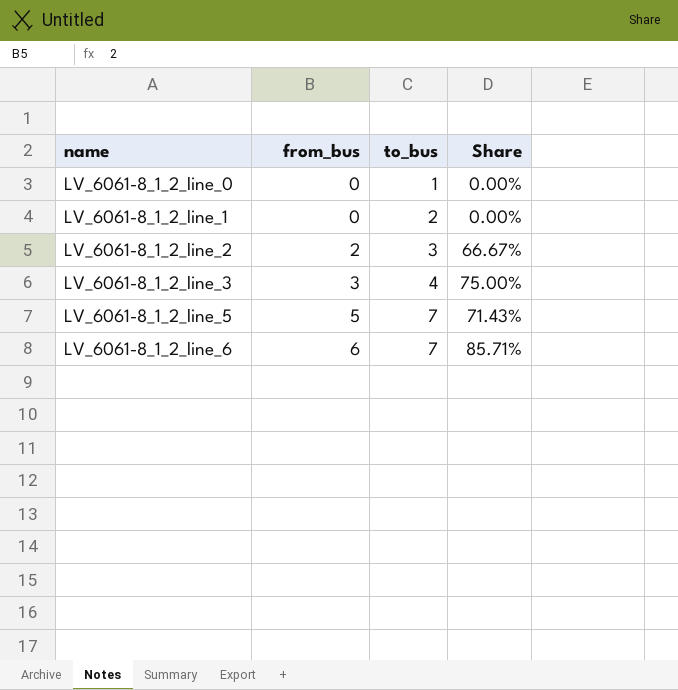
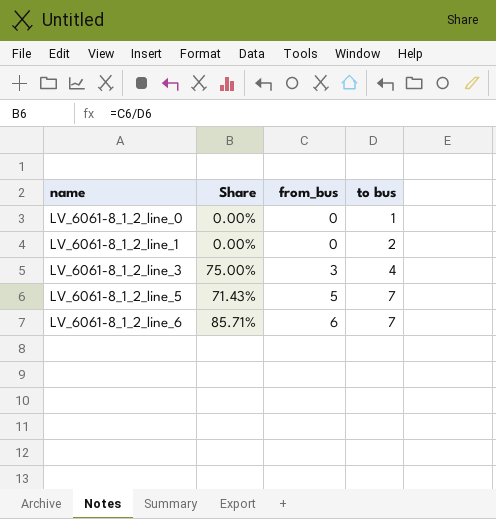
column Share | position: 4 -> 2
column name: to_bus -> to bus
row LV_6061-8_1_2_line_2: 2 | 3 | 66.67% -> none

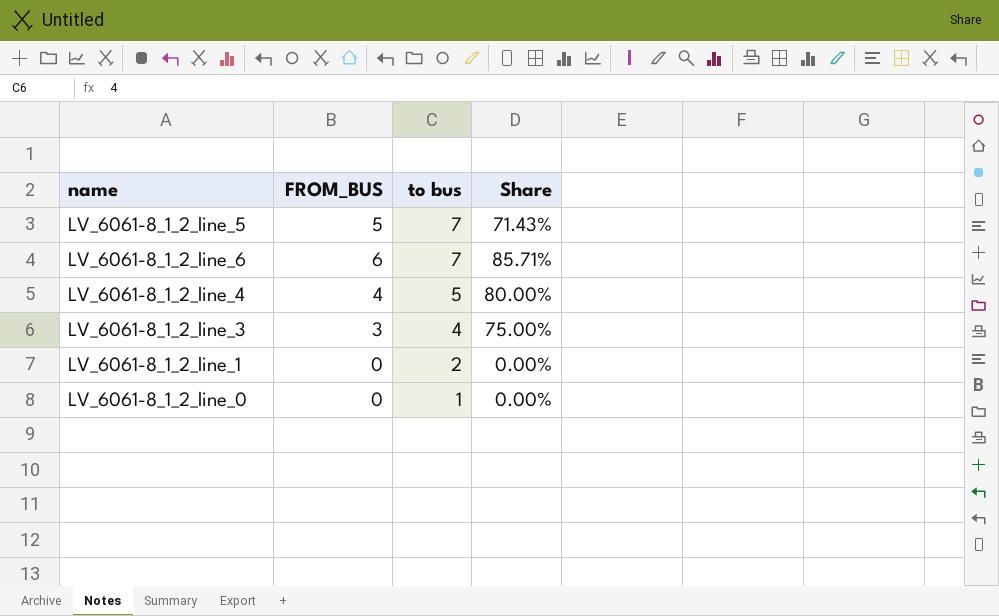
row order: name ascending -> to bus descending
column name: from_bus -> FROM_BUS
column Share | position: 2 -> 4
row LV_6061-8_1_2_line_4: none -> 4 | 5 | 80.00%

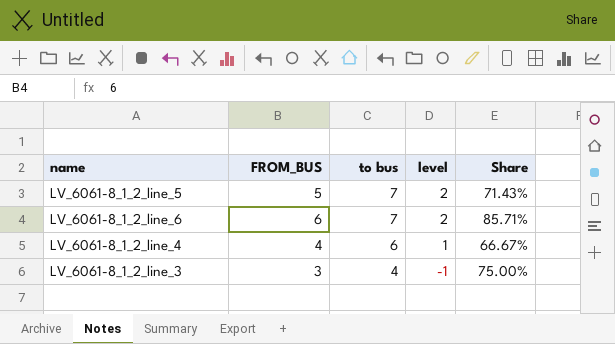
column level | formula: none -> [to bus] - 5
row LV_6061-8_1_2_line_1: 0 | 2 | 0.00% -> none
row LV_6061-8_1_2_line_0: 0 | 1 | 0.00% -> none
LV_6061-8_1_2_line_4 | to bus: 5 -> 6
LV_6061-8_1_2_line_4 | Share: 80.00% -> 66.67%

